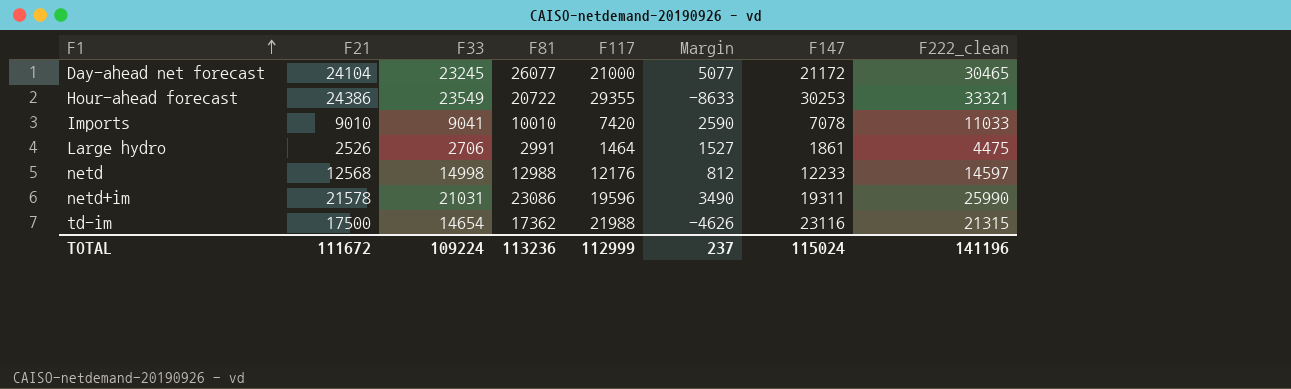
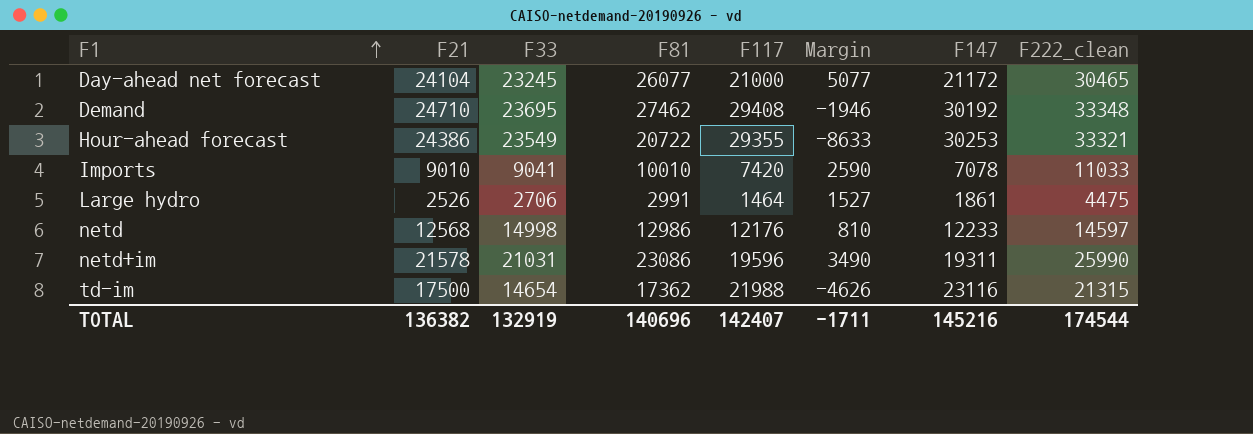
row Demand: none -> 24710 | 23695 | 27462 | 29408 | -1946 | 30192 | 33348
netd | F81: 12988 -> 12986
netd | Margin: 812 -> 810
TOTAL | F21: 111672 -> 136382
TOTAL | F33: 109224 -> 132919
TOTAL | F81: 113236 -> 140696
TOTAL | F117: 112999 -> 142407
TOTAL | Margin: 237 -> -1711
TOTAL | F147: 115024 -> 145216
TOTAL | F222_clean: 141196 -> 174544

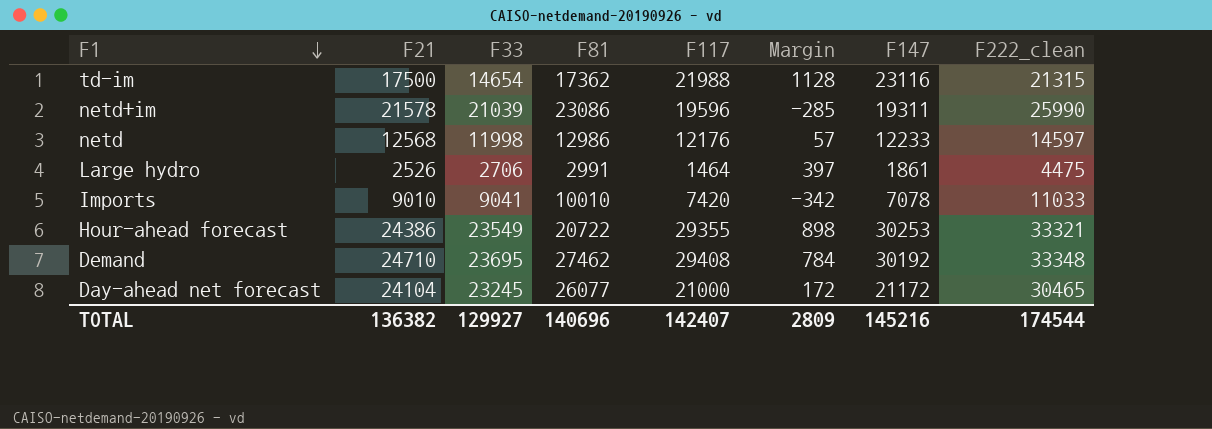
row order: F1 ascending -> F1 descending
column Margin | formula: [F81] - [F117] -> [F147] - [F117]
netd+im | F33: 21031 -> 21039
netd | F33: 14998 -> 11998
TOTAL | F33: 132919 -> 129927
TOTAL | Margin: -1711 -> 2809

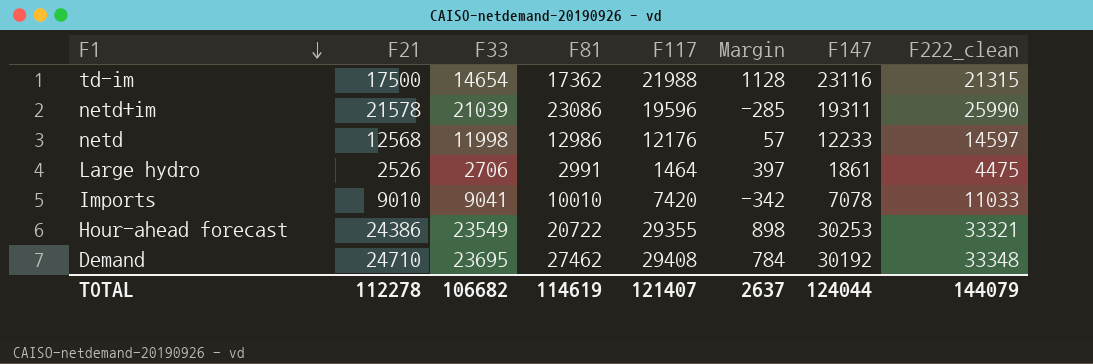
row Day-ahead net forecast: 24104 | 23245 | 26077 | 21000 | 172 | 21172 | 30465 -> none
TOTAL | F21: 136382 -> 112278
TOTAL | F33: 129927 -> 106682
TOTAL | F81: 140696 -> 114619
TOTAL | F117: 142407 -> 121407
TOTAL | Margin: 2809 -> 2637
TOTAL | F147: 145216 -> 124044
TOTAL | F222_clean: 174544 -> 144079

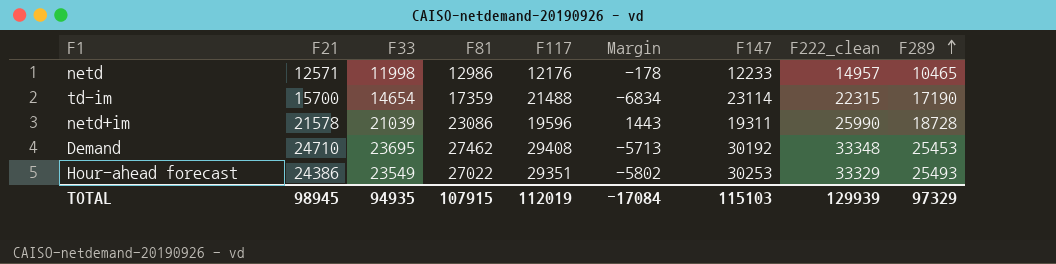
row order: F1 descending -> F289 ascending
column Margin | formula: [F147] - [F117] -> [F33] - [F117]
column F289 | position: none -> 9
row Large hydro: 2526 | 2706 | 2991 | 1464 | 397 | 1861 | 4475 -> none
row Imports: 9010 | 9041 | 10010 | 7420 | -342 | 7078 | 11033 -> none
netd | F21: 12568 -> 12571
netd | F222_clean: 14597 -> 14957
td-im | F21: 17500 -> 15700
td-im | F81: 17362 -> 17359
td-im | F117: 21988 -> 21488
td-im | F147: 23116 -> 23114
td-im | F222_clean: 21315 -> 22315
Hour-ahead forecast | F81: 20722 -> 27022
Hour-ahead forecast | F117: 29355 -> 29351
Hour-ahead forecast | F222_clean: 33321 -> 33329
TOTAL | F21: 112278 -> 98945
TOTAL | F33: 106682 -> 94935
TOTAL | F81: 114619 -> 107915
TOTAL | F117: 121407 -> 112019
TOTAL | Margin: 2637 -> -17084
TOTAL | F147: 124044 -> 115103
TOTAL | F222_clean: 144079 -> 129939

